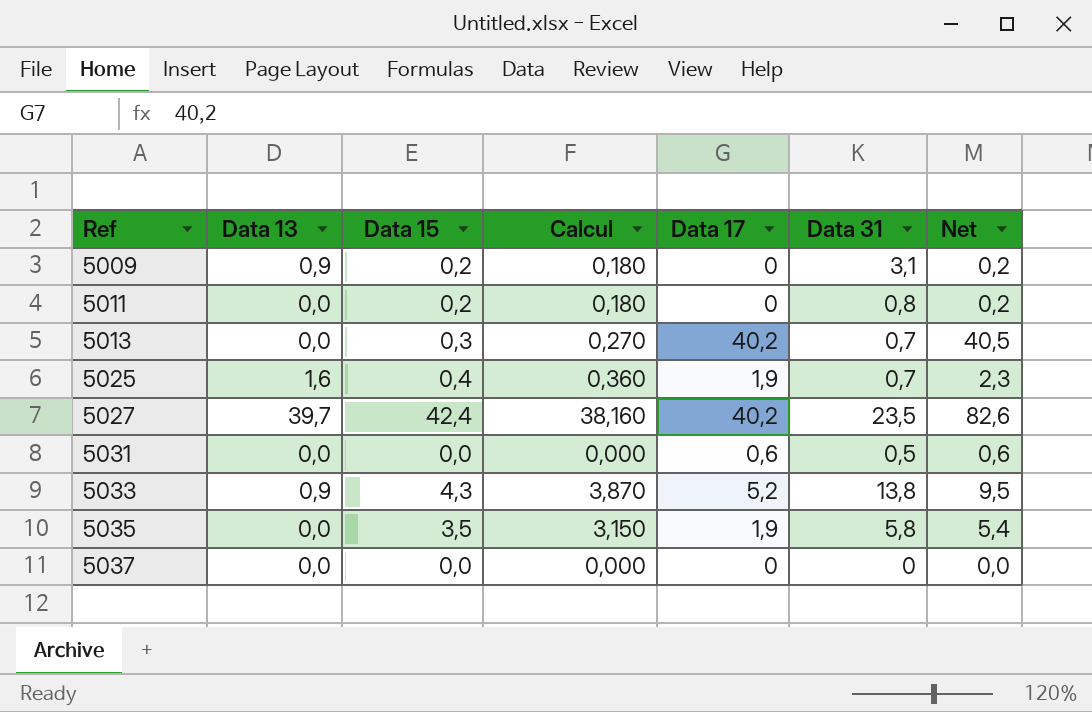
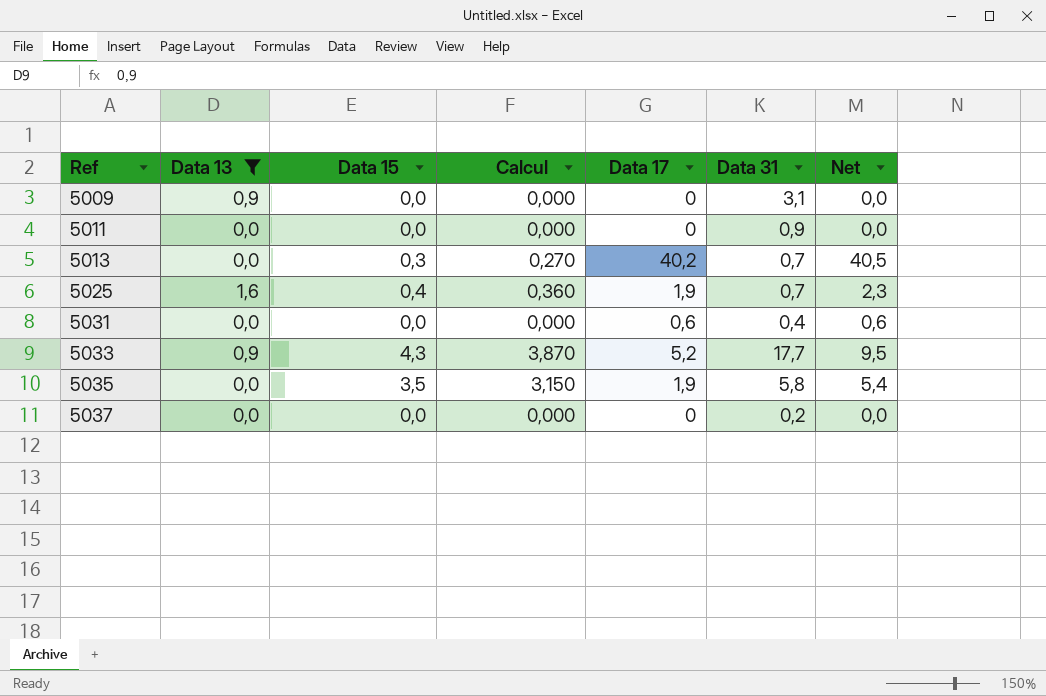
filter: none -> Data 13 != 39,7
5009 | Data 15: 0,2 -> 0,0
5009 | Calcul: 0,180 -> 0,000
5009 | Net: 0,2 -> 0,0
5011 | Data 15: 0,2 -> 0,0
5011 | Calcul: 0,180 -> 0,000
5011 | Data 31: 0,8 -> 0,9
5011 | Net: 0,2 -> 0,0
5031 | Data 31: 0,5 -> 0,4
5033 | Data 31: 13,8 -> 17,7
5037 | Data 31: 0 -> 0,2

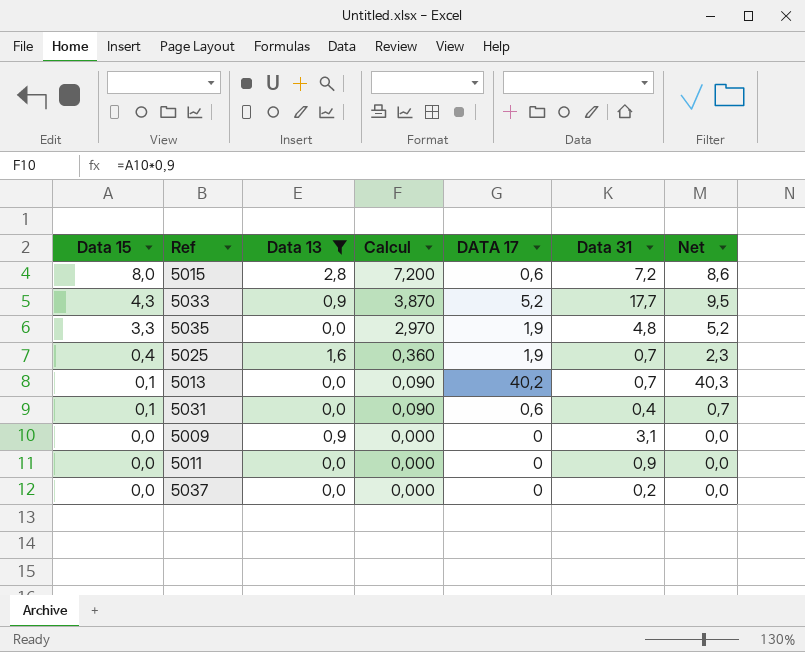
row order: Ref ascending -> Data 15 descending
column Data 15 | position: 3 -> 1
column name: Data 17 -> DATA 17
row 5015: none -> 8,0 | 2,8 | 7,200 | 0,6 | 7,2 | 8,6
5035 | Data 15: 3,5 -> 3,3
5035 | Calcul: 3,150 -> 2,970
5035 | Data 31: 5,8 -> 4,8
5035 | Net: 5,4 -> 5,2
5013 | Data 15: 0,3 -> 0,1
5013 | Calcul: 0,270 -> 0,090
5013 | Net: 40,5 -> 40,3
5031 | Data 15: 0,0 -> 0,1
5031 | Calcul: 0,000 -> 0,090
5031 | Net: 0,6 -> 0,7

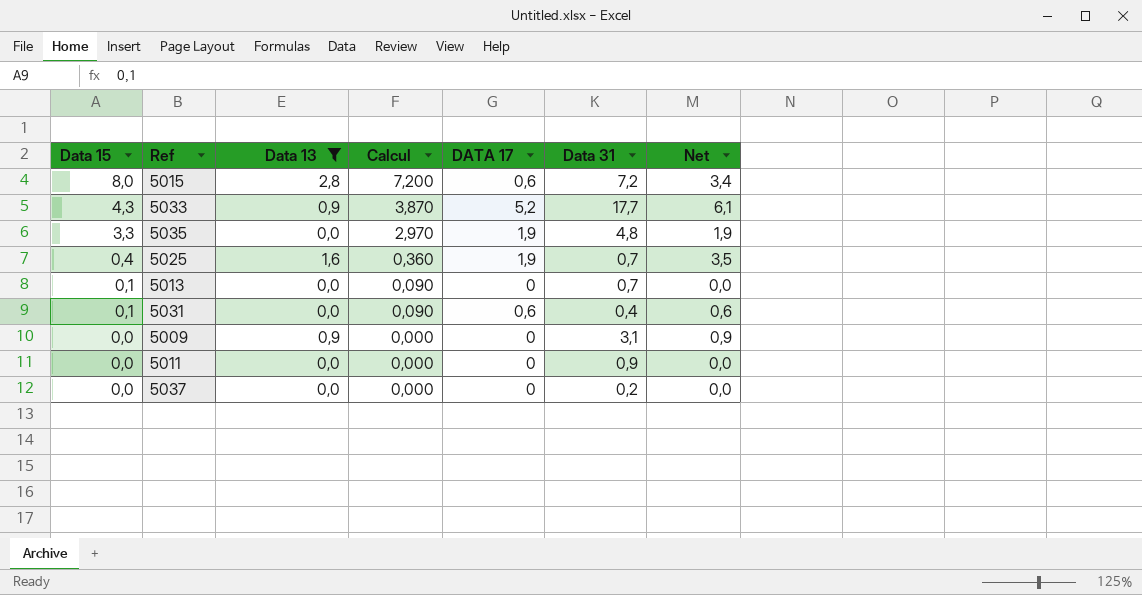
column Net | formula: [Data 15] + [DATA 17] -> [Data 13] + [DATA 17]
5013 | DATA 17: 40,2 -> 0

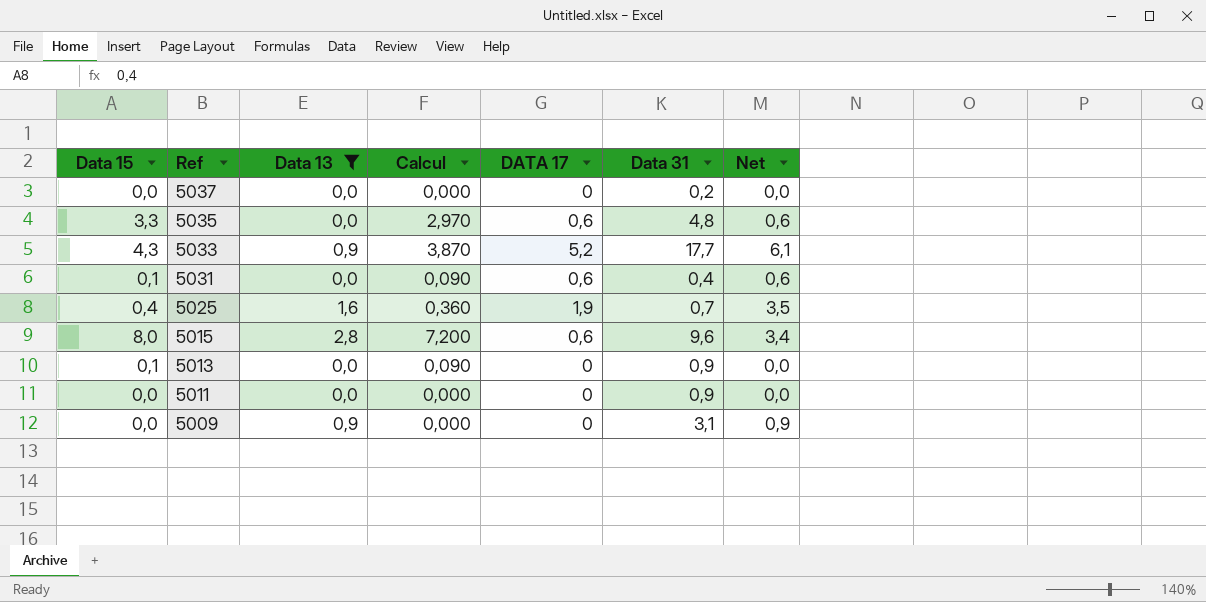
row order: Data 15 descending -> Ref descending
5035 | DATA 17: 1,9 -> 0,6
5035 | Net: 1,9 -> 0,6
5015 | Data 31: 7,2 -> 9,6
5013 | Data 31: 0,7 -> 0,9

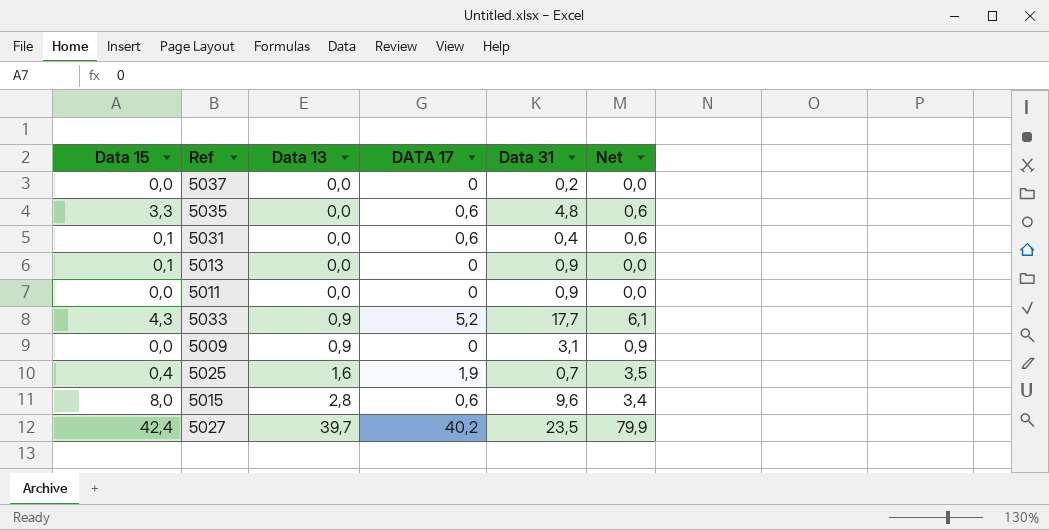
filter: Data 13 != 39,7 -> none
row order: Ref descending -> Data 13 ascending
column Calcul | formula: [Data 15] * 0,9 -> none

